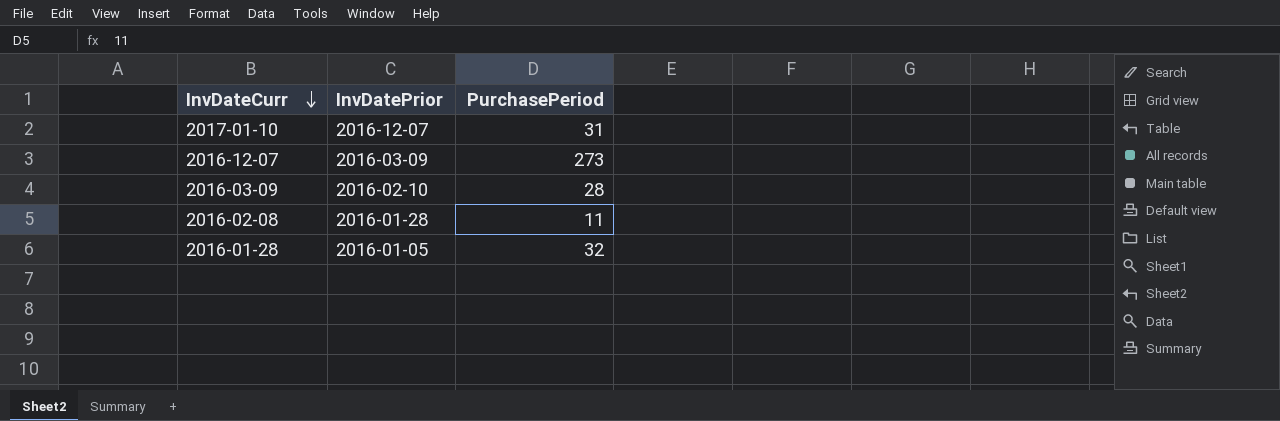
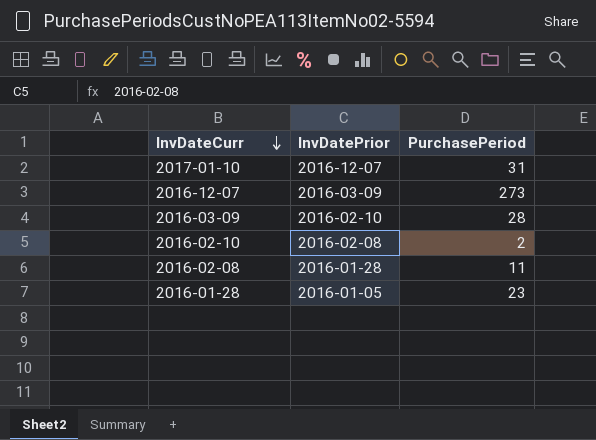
row 2016-02-10: none -> 2016-02-08 | 2
2016-01-28 | PurchasePeriod: 32 -> 23

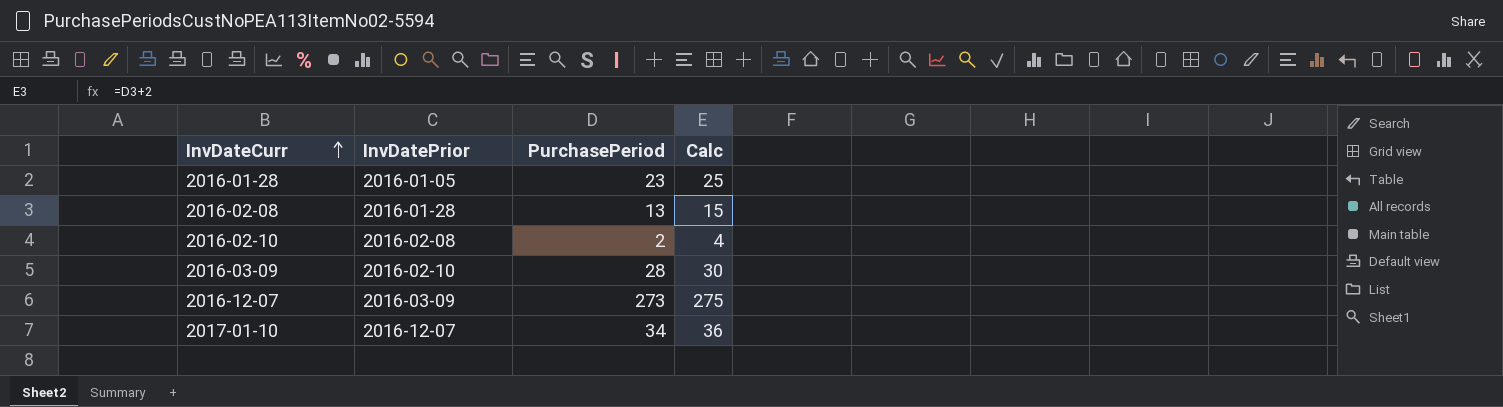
row order: InvDateCurr descending -> InvDateCurr ascending
column Calc | formula: none -> [PurchasePeriod] + 2
2016-02-08 | PurchasePeriod: 11 -> 13
2017-01-10 | PurchasePeriod: 31 -> 34

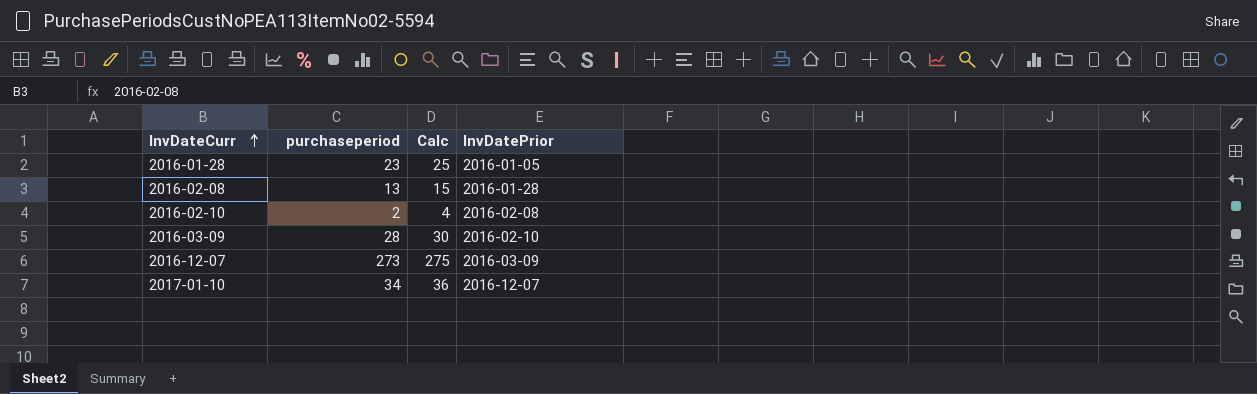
column name: PurchasePeriod -> purchaseperiod
column InvDatePrior | position: 2 -> 4

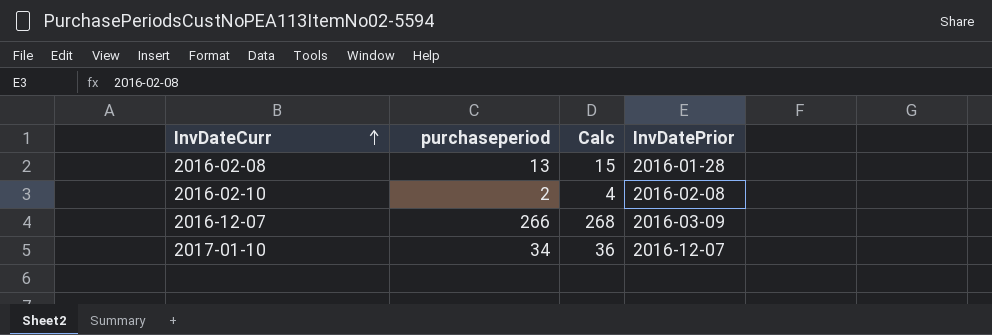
row 2016-01-28: 23 | 25 | 2016-01-05 -> none
row 2016-03-09: 28 | 30 | 2016-02-10 -> none
2016-12-07 | purchaseperiod: 273 -> 266
2016-12-07 | Calc: 275 -> 268

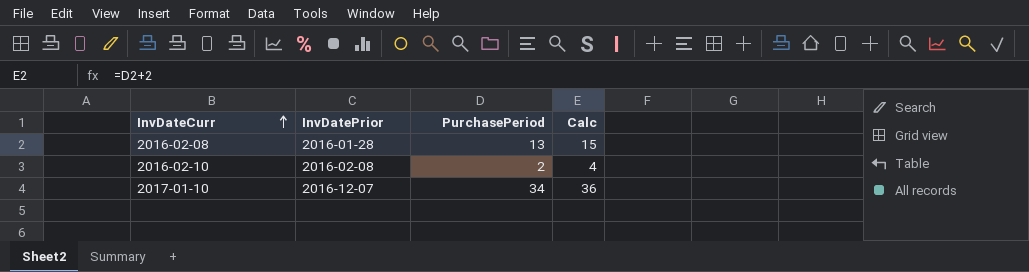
column InvDatePrior | position: 4 -> 2
column name: purchaseperiod -> PurchasePeriod
row 2016-12-07: 266 | 268 | 2016-03-09 -> none

